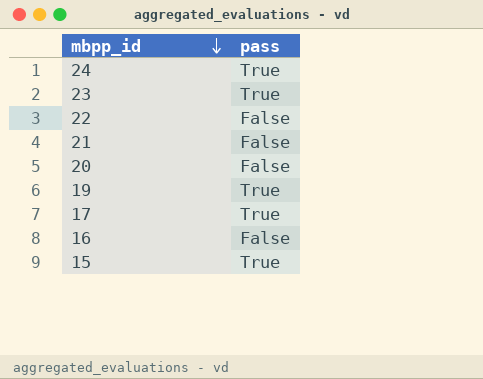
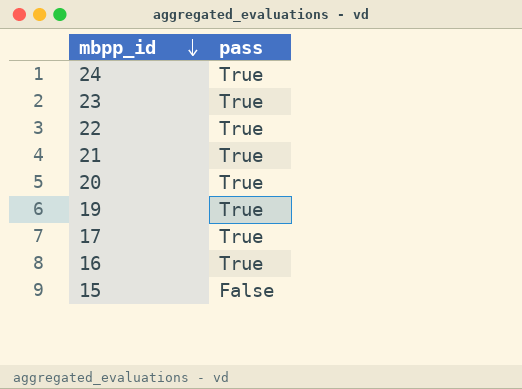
22 | pass: False -> True
21 | pass: False -> True
20 | pass: False -> True
16 | pass: False -> True
15 | pass: True -> False

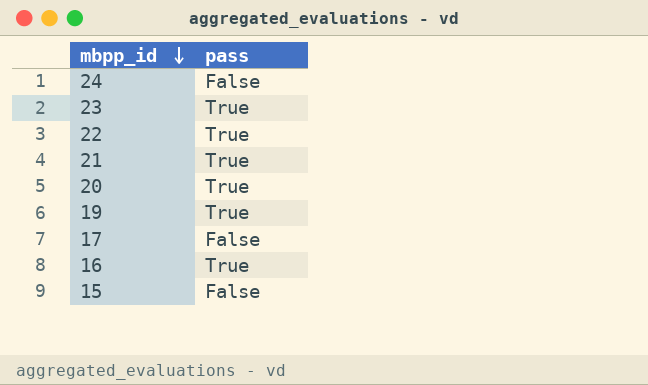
24 | pass: True -> False
17 | pass: True -> False

